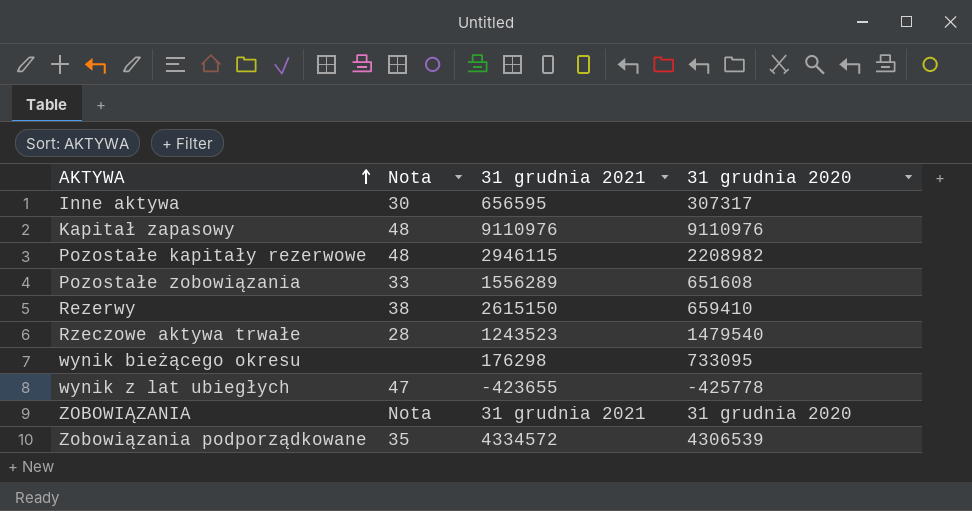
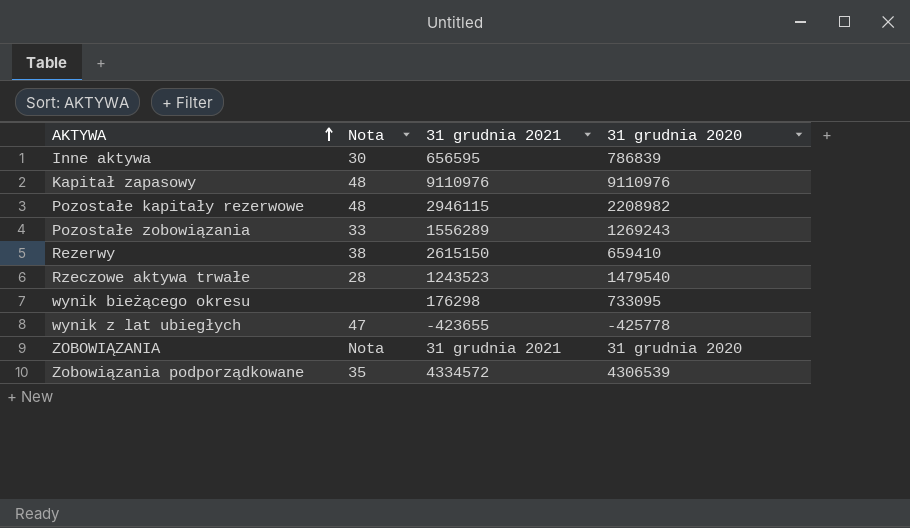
Inne aktywa | 31 grudnia 2020: 307317 -> 786839
Pozostałe zobowiązania | 31 grudnia 2020: 651608 -> 1269243

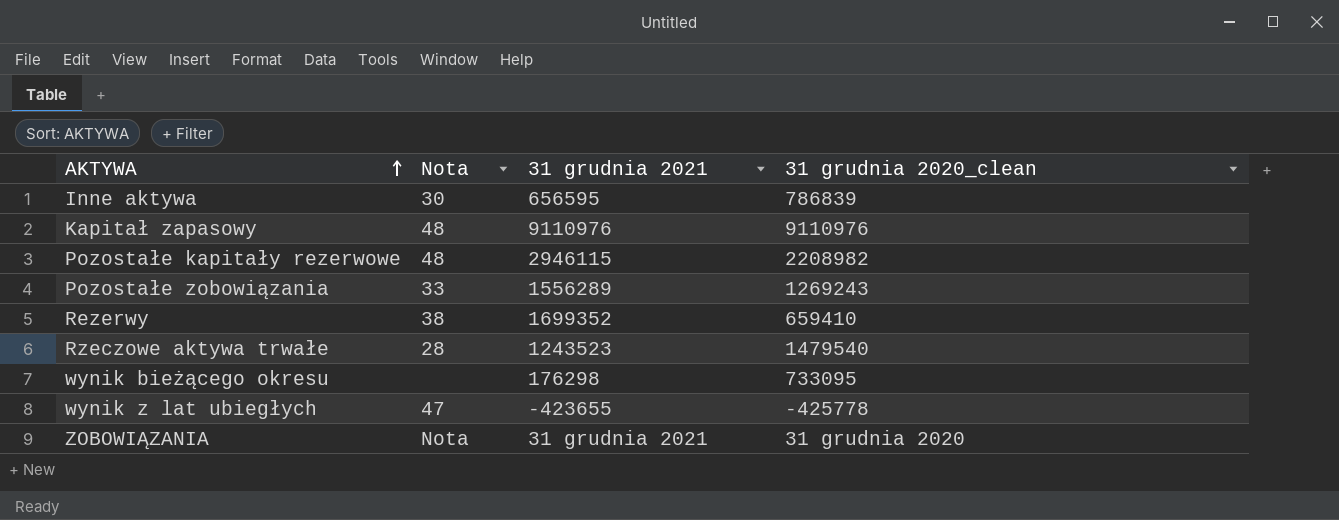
column name: 31 grudnia 2020 -> 31 grudnia 2020_clean
row Zobowiązania podporządkowane: 35 | 4334572 | 4306539 -> none
Rezerwy | 31 grudnia 2021: 2615150 -> 1699352

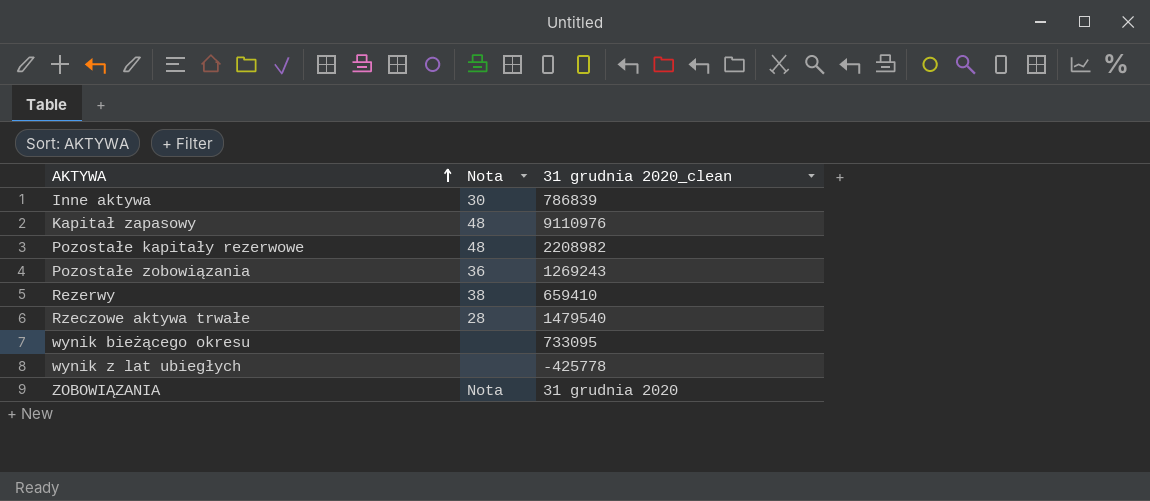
column 31 grudnia 2021 | position: 3 -> none
Pozostałe zobowiązania | Nota: 33 -> 36
wynik z lat ubiegłych | Nota: 47 -> none

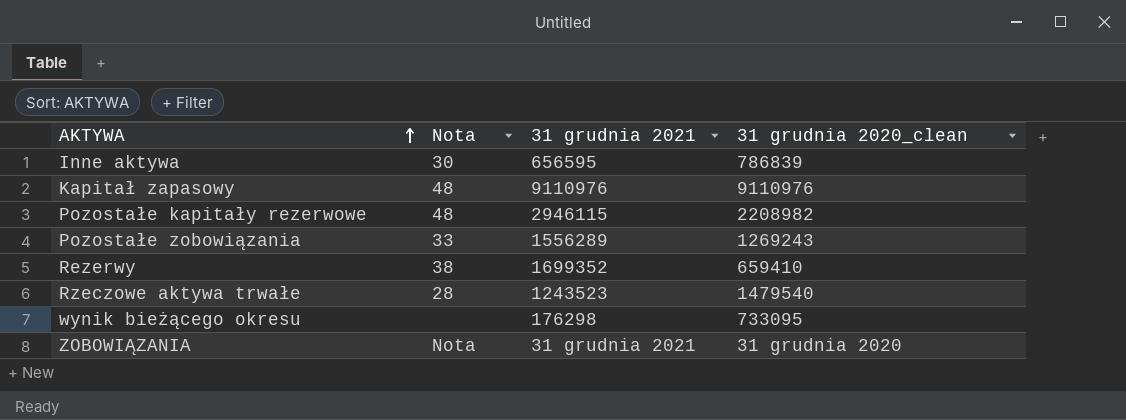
column 31 grudnia 2021 | position: none -> 3
row wynik z lat ubiegłych: none | -425778 -> none
Pozostałe zobowiązania | Nota: 36 -> 33

